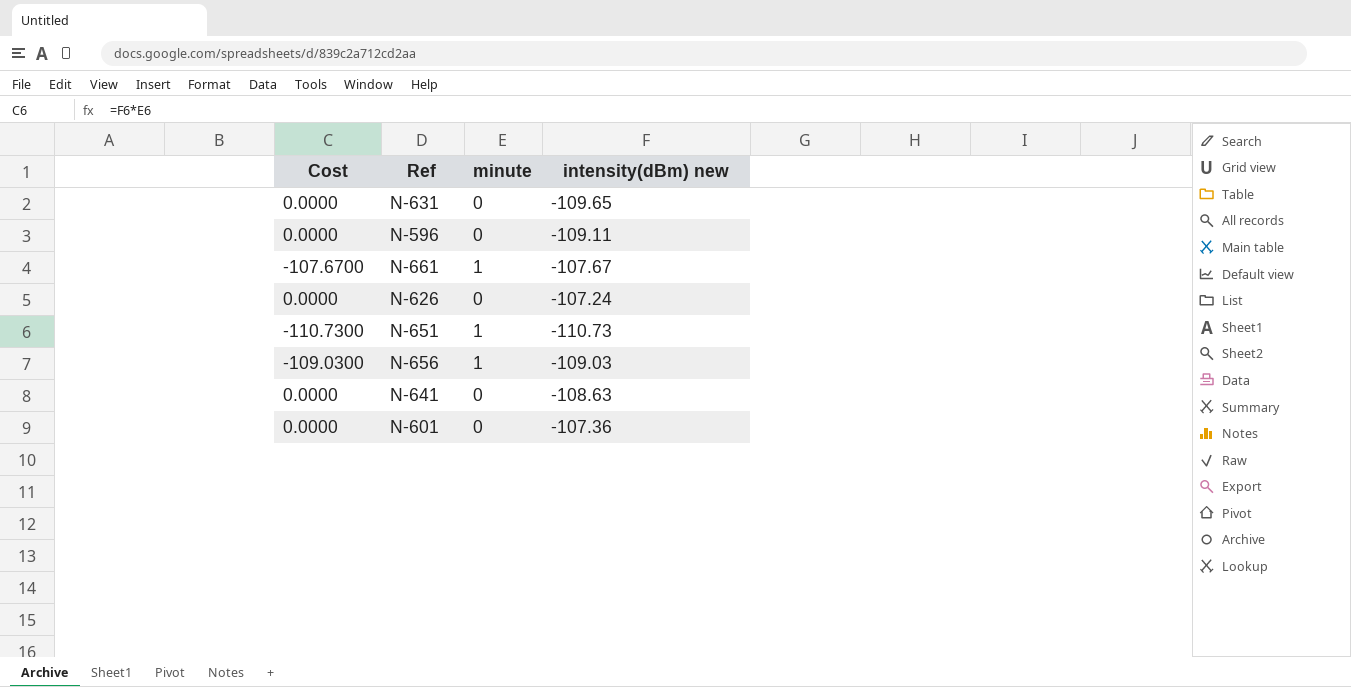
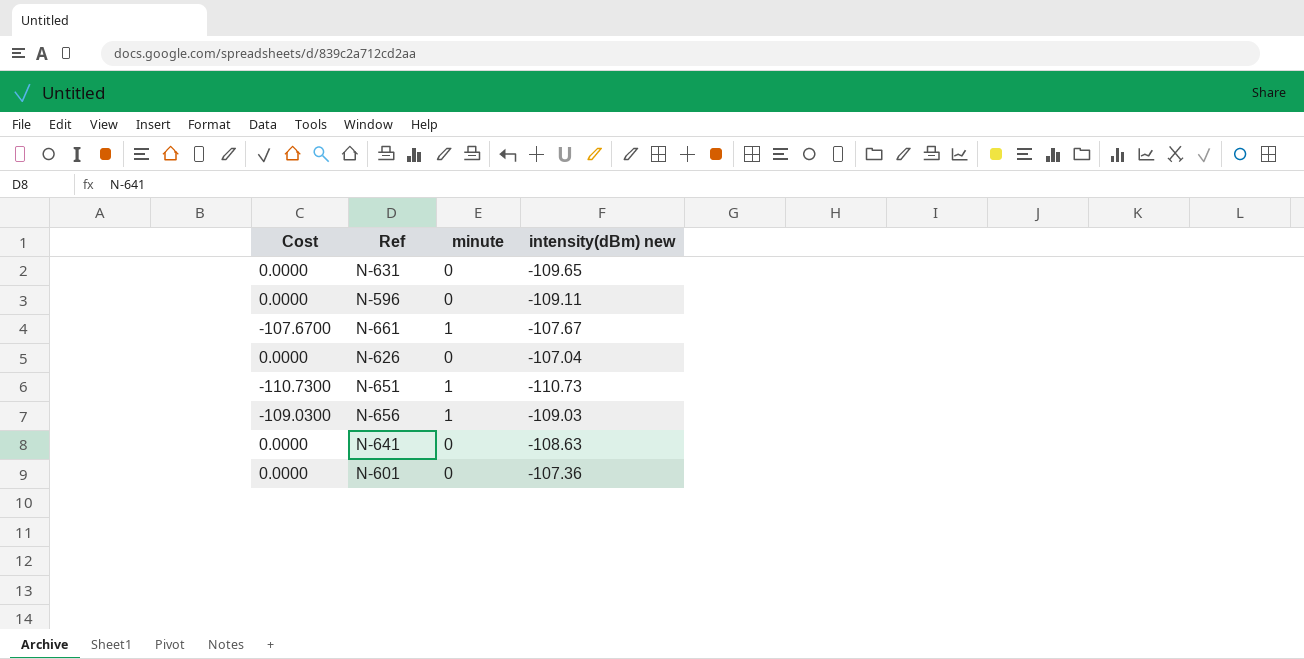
N-626 | intensity(dBm) new: -107.24 -> -107.04

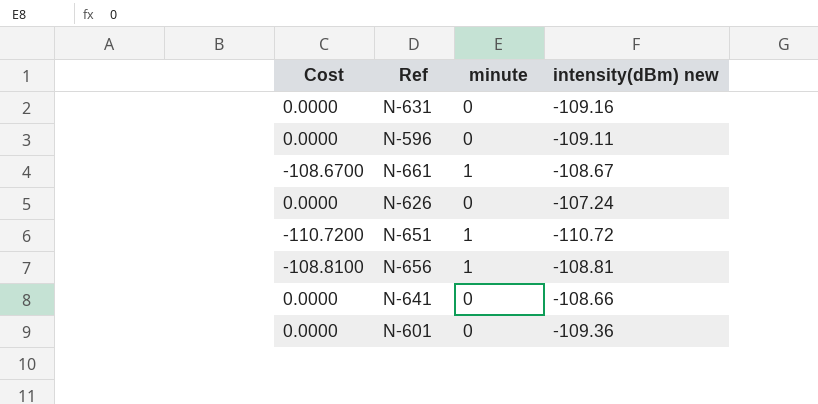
N-631 | intensity(dBm) new: -109.65 -> -109.16
N-661 | Cost: -107.6700 -> -108.6700
N-661 | intensity(dBm) new: -107.67 -> -108.67
N-626 | intensity(dBm) new: -107.04 -> -107.24
N-651 | Cost: -110.7300 -> -110.7200
N-651 | intensity(dBm) new: -110.73 -> -110.72
N-656 | Cost: -109.0300 -> -108.8100
N-656 | intensity(dBm) new: -109.03 -> -108.81
N-641 | intensity(dBm) new: -108.63 -> -108.66
N-601 | intensity(dBm) new: -107.36 -> -109.36

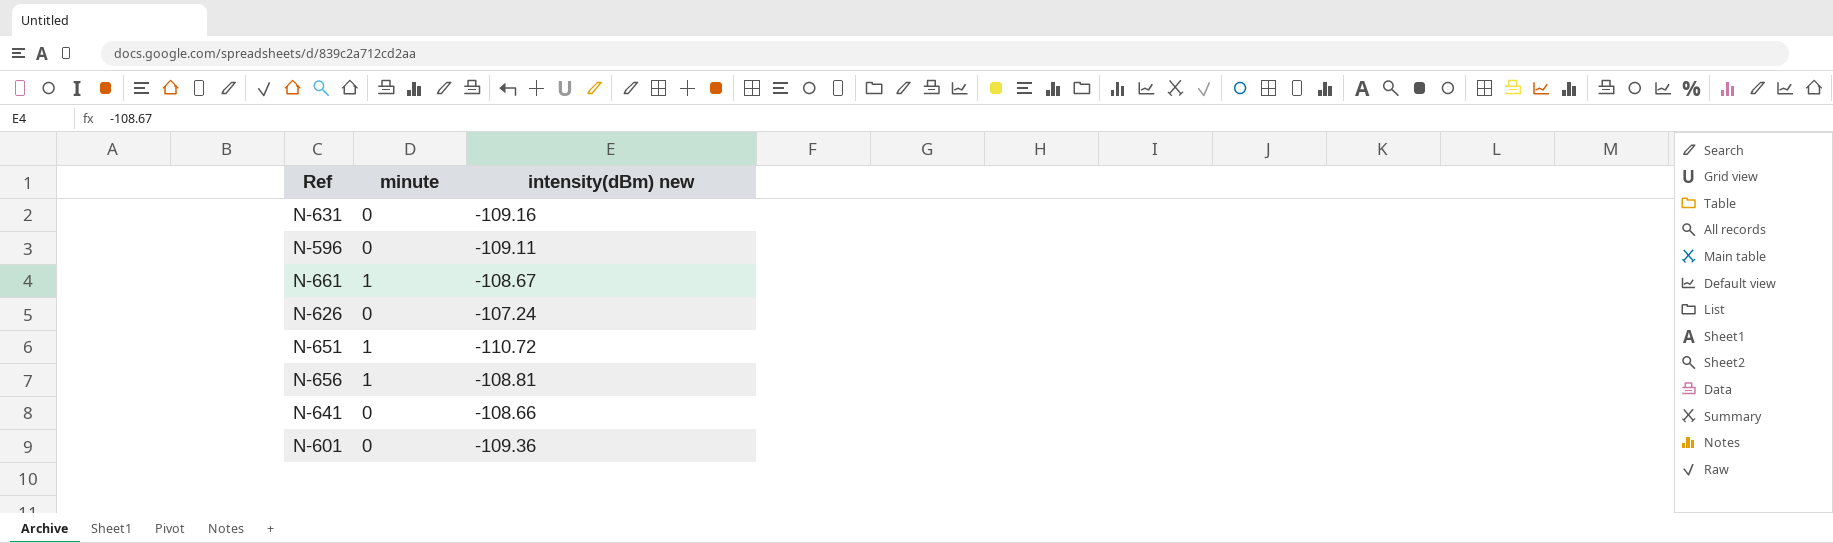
column Cost | formula: [minute] * [intensity(dBm) new] -> none

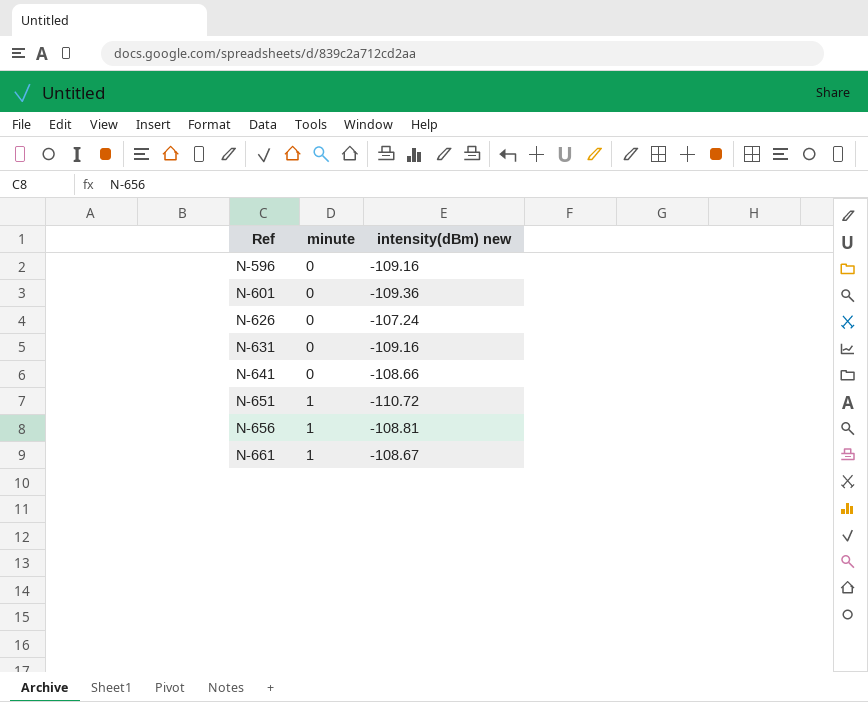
row order: none -> Ref ascending
N-596 | intensity(dBm) new: -109.11 -> -109.16

